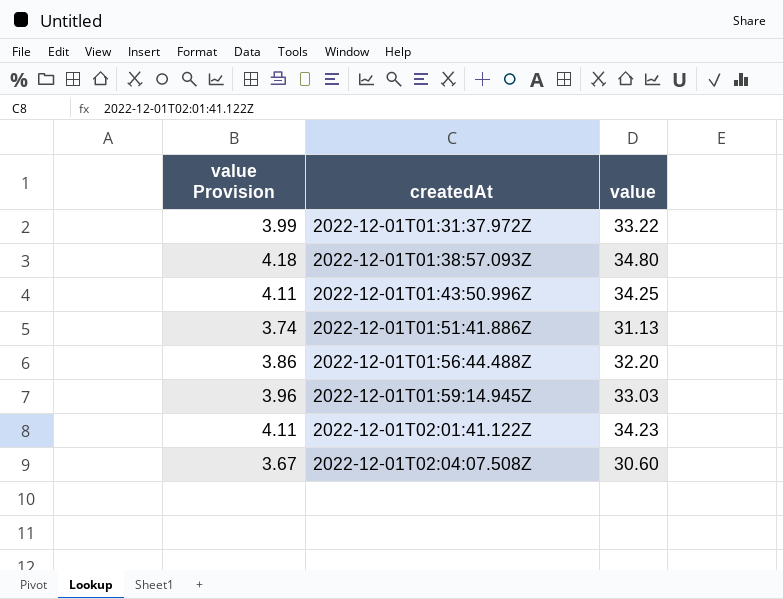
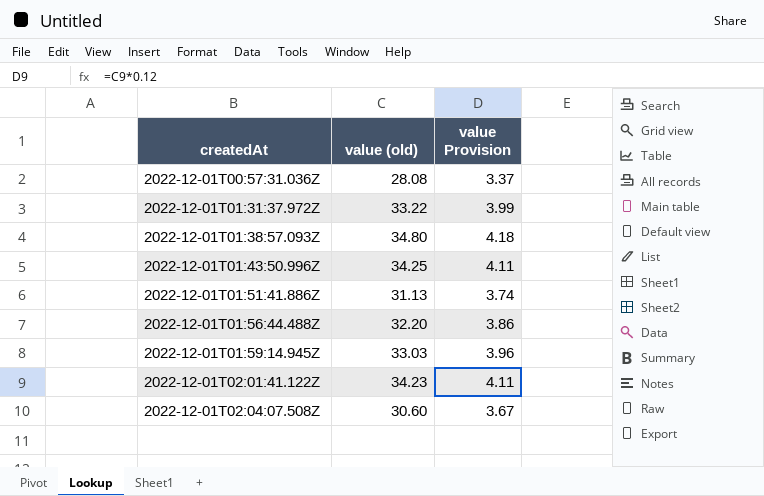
column name: value -> value (old)
column value Provision | position: 1 -> 3
row 2022-12-01T00:57:31.036Z: none -> 28.08 | 3.37

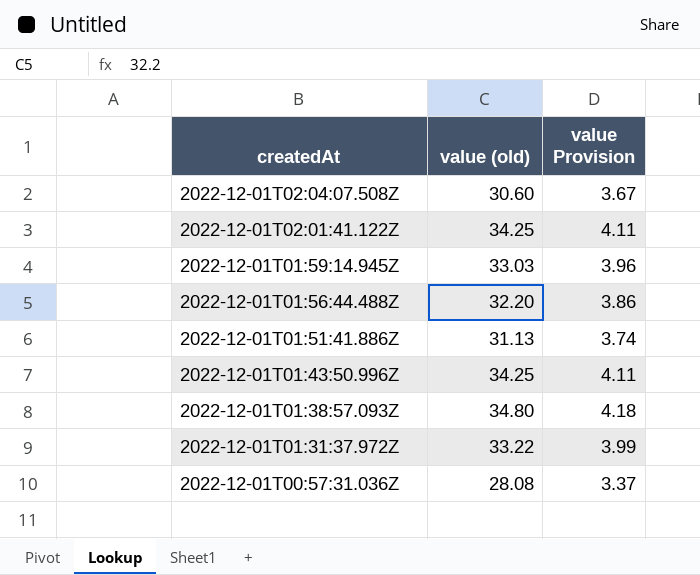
row order: createdAt ascending -> createdAt descending
2022-12-01T02:01:41.122Z | value (old): 34.23 -> 34.25

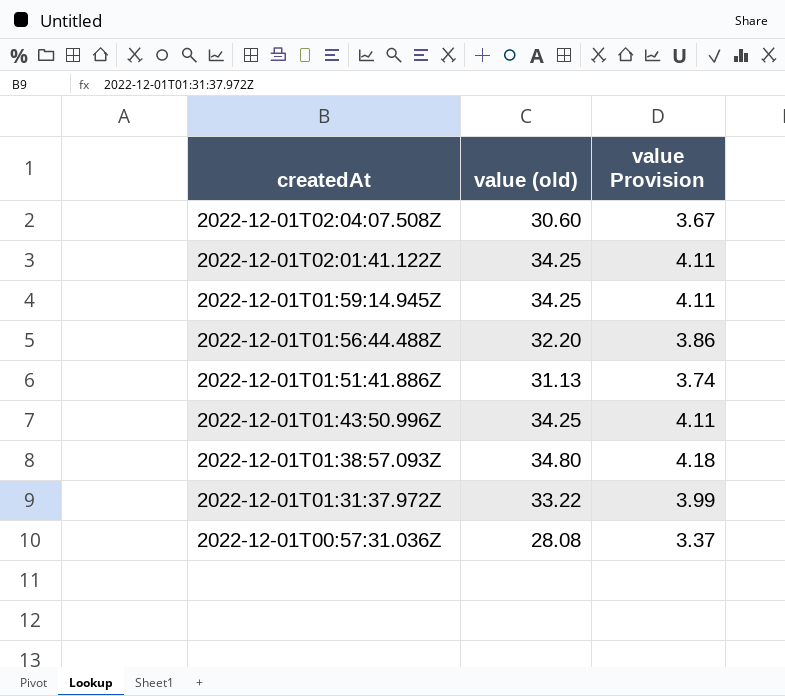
2022-12-01T01:59:14.945Z | value (old): 33.03 -> 34.25
2022-12-01T01:59:14.945Z | value Provision: 3.96 -> 4.11

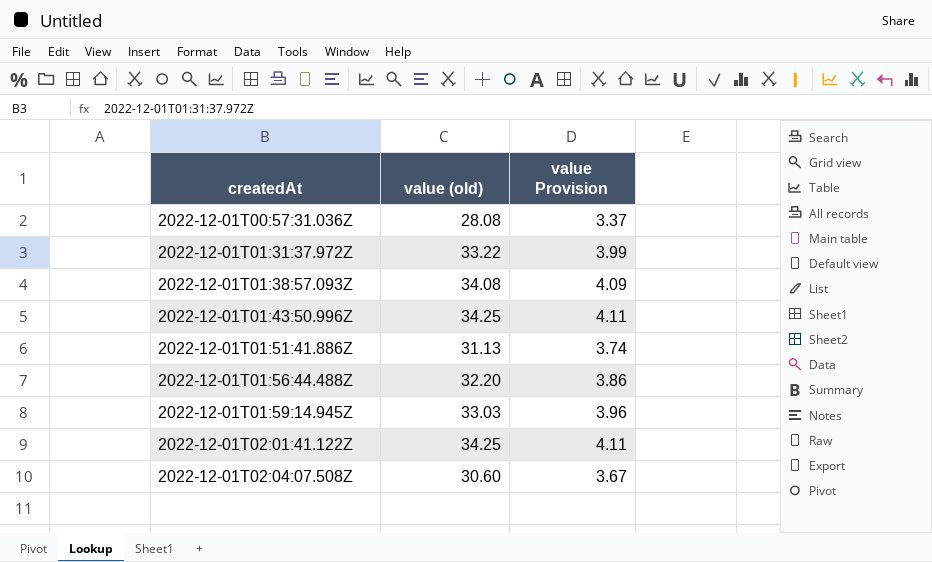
row order: createdAt descending -> createdAt ascending
2022-12-01T01:38:57.093Z | value (old): 34.80 -> 34.08
2022-12-01T01:38:57.093Z | value Provision: 4.18 -> 4.09
2022-12-01T01:59:14.945Z | value (old): 34.25 -> 33.03
2022-12-01T01:59:14.945Z | value Provision: 4.11 -> 3.96

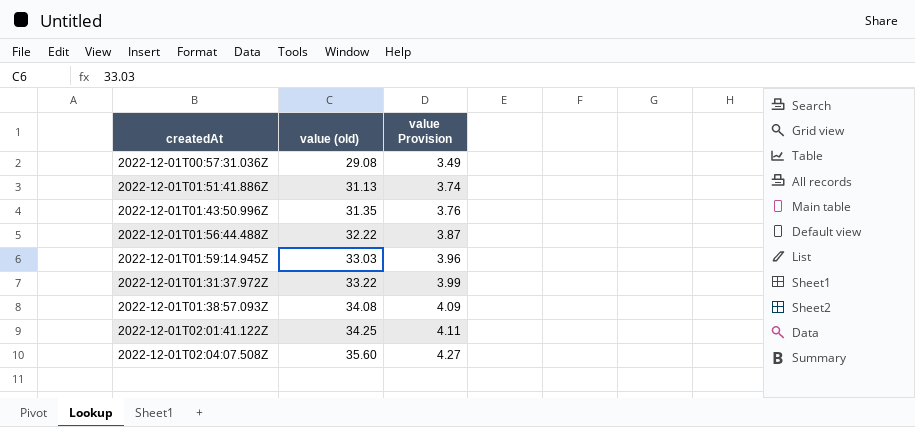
row order: createdAt ascending -> value (old) ascending
2022-12-01T00:57:31.036Z | value (old): 28.08 -> 29.08
2022-12-01T00:57:31.036Z | value Provision: 3.37 -> 3.49
2022-12-01T01:43:50.996Z | value (old): 34.25 -> 31.35
2022-12-01T01:43:50.996Z | value Provision: 4.11 -> 3.76
2022-12-01T01:56:44.488Z | value (old): 32.20 -> 32.22
2022-12-01T01:56:44.488Z | value Provision: 3.86 -> 3.87
2022-12-01T02:04:07.508Z | value (old): 30.60 -> 35.60
2022-12-01T02:04:07.508Z | value Provision: 3.67 -> 4.27

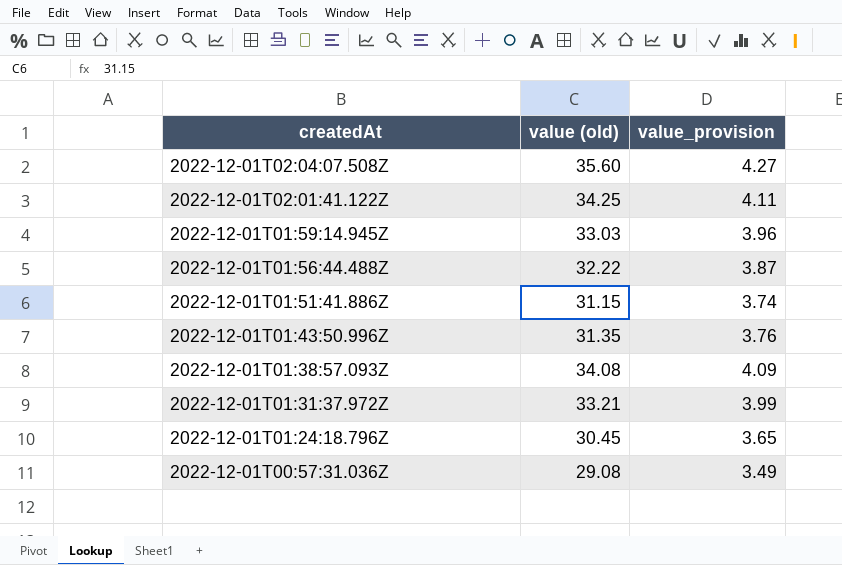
row order: value (old) ascending -> createdAt descending
column name: value Provision -> value_provision
2022-12-01T01:51:41.886Z | value (old): 31.13 -> 31.15
2022-12-01T01:31:37.972Z | value (old): 33.22 -> 33.21
row 2022-12-01T01:24:18.796Z: none -> 30.45 | 3.65

